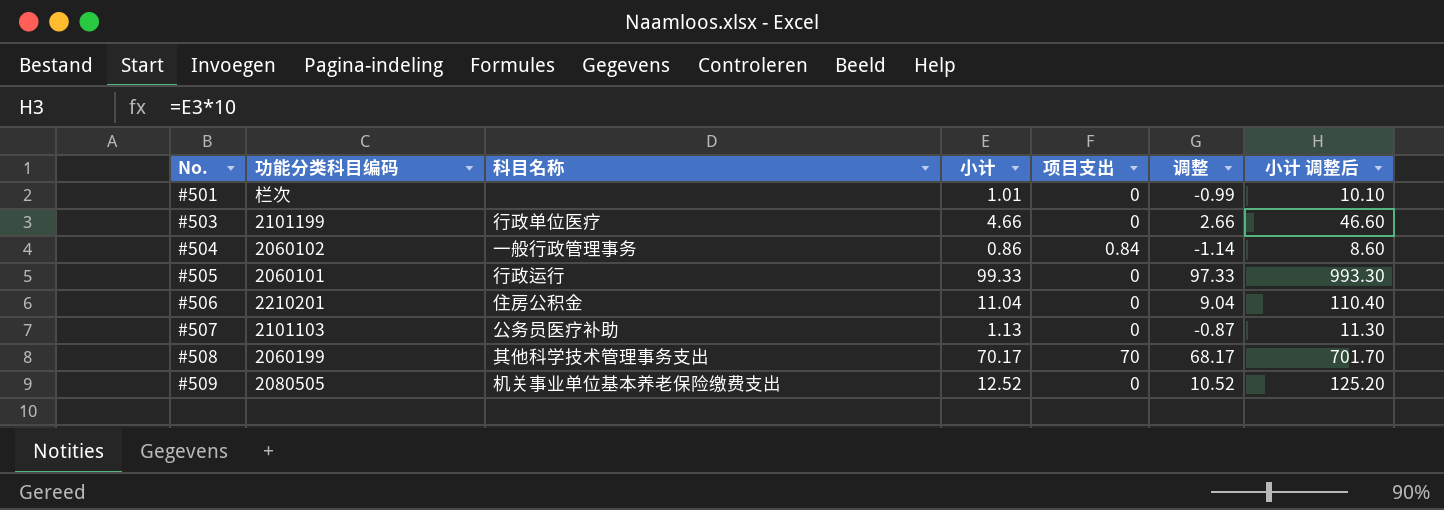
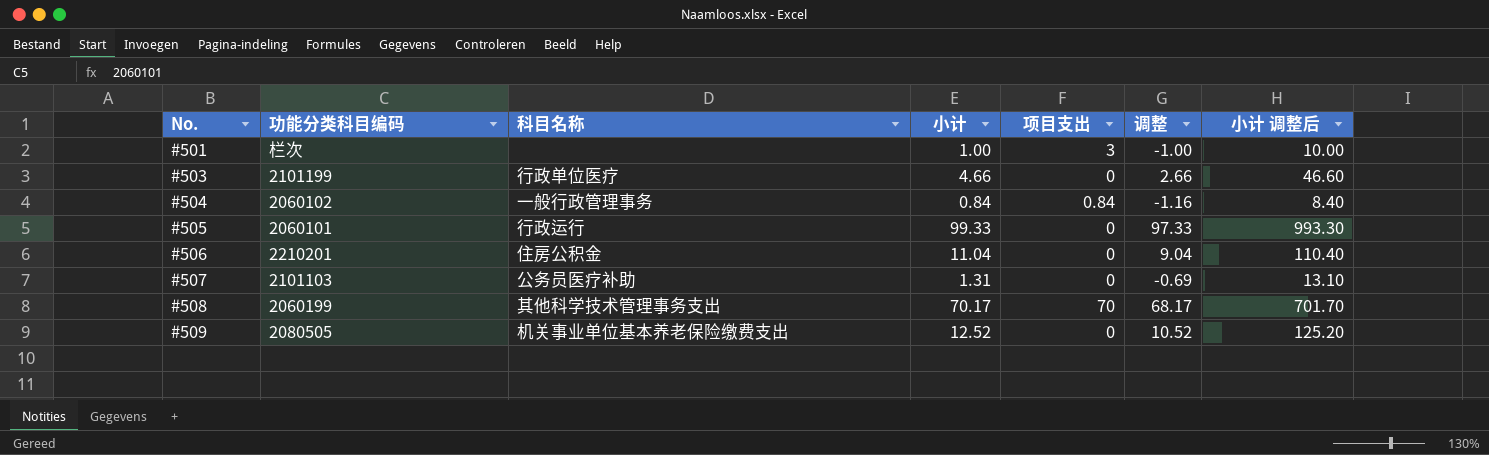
#501 | 小计: 1.01 -> 1.00
#501 | 项目支出: 0 -> 3
#501 | 调整: -0.99 -> -1.00
#501 | 小计 调整后: 10.10 -> 10.00
#504 | 小计: 0.86 -> 0.84
#504 | 调整: -1.14 -> -1.16
#504 | 小计 调整后: 8.60 -> 8.40
#507 | 小计: 1.13 -> 1.31
#507 | 调整: -0.87 -> -0.69
#507 | 小计 调整后: 11.30 -> 13.10

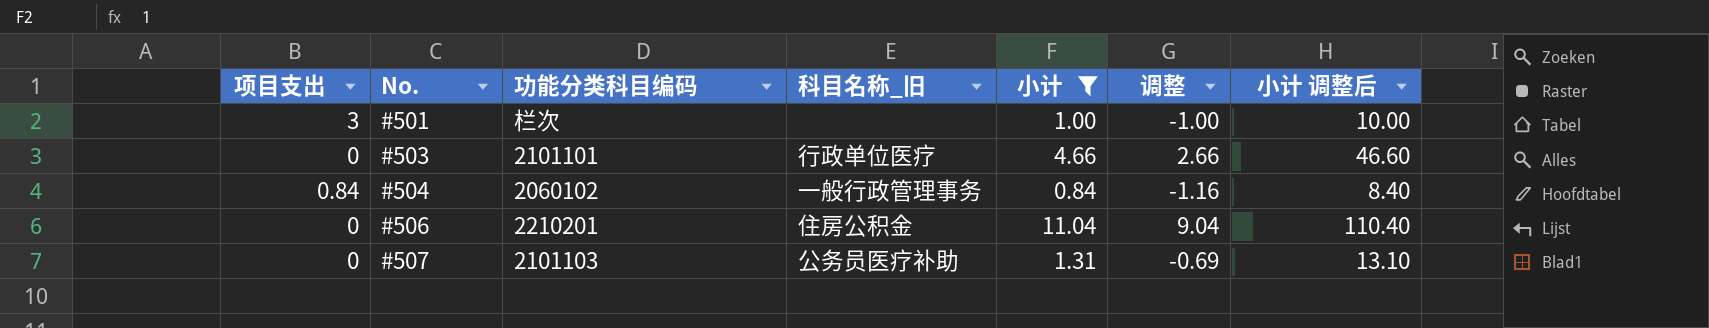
filter: none -> 小计 <= 11.04
column 项目支出 | position: 5 -> 1
column name: 科目名称 -> 科目名称_旧
#503 | 功能分类科目编码: 2101199 -> 2101101

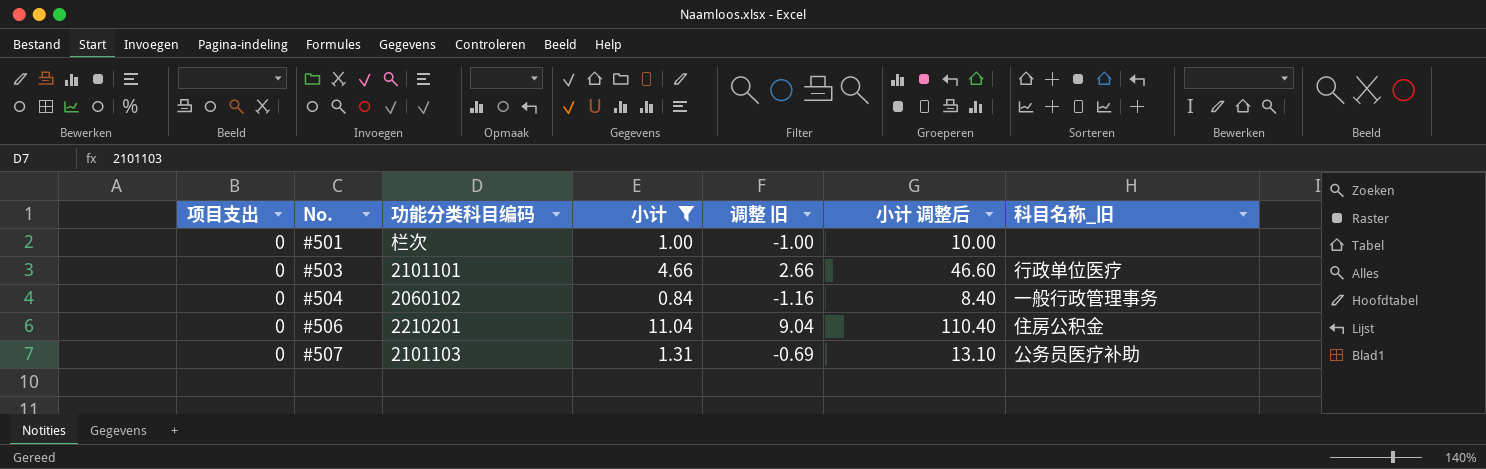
column name: 调整 -> 调整 旧
column 科目名称_旧 | position: 4 -> 7
#501 | 项目支出: 3 -> 0
#504 | 项目支出: 0.84 -> 0

